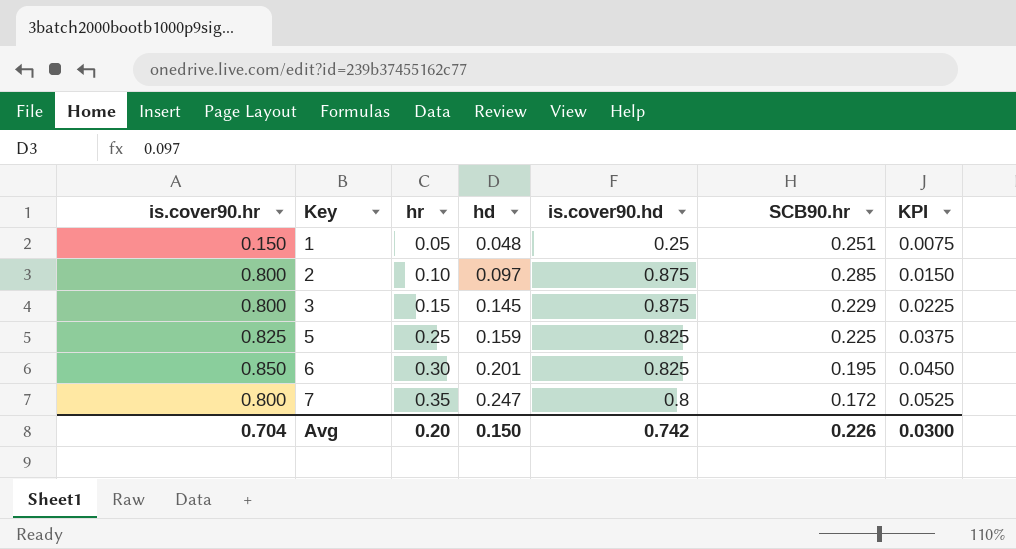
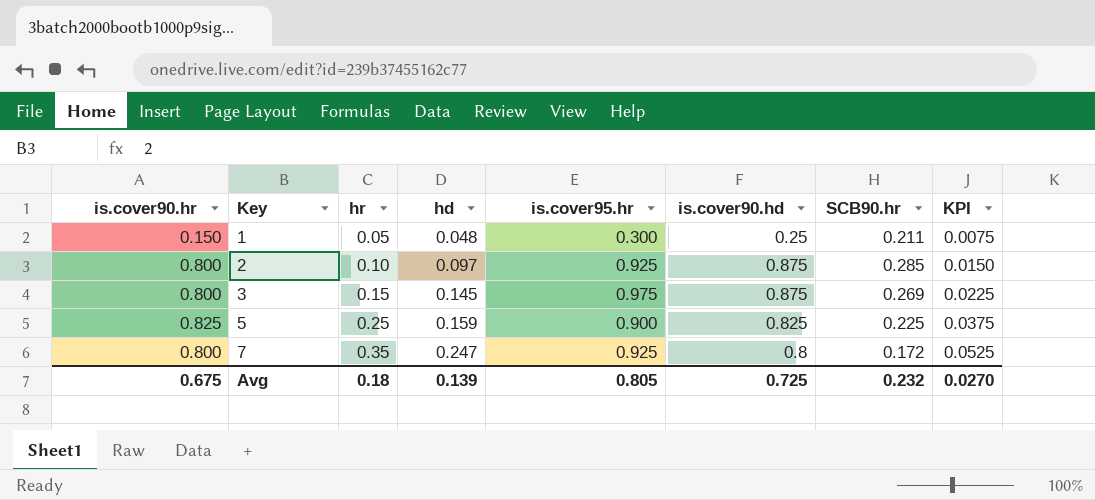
column is.cover95.hr | position: none -> 5
row 6: 0.850 | 0.30 | 0.201 | 0.825 | 0.195 | 0.0450 -> none
1 | SCB90.hr: 0.251 -> 0.211
3 | SCB90.hr: 0.229 -> 0.269
Avg | is.cover90.hr: 0.704 -> 0.675
Avg | hr: 0.20 -> 0.18
Avg | hd: 0.150 -> 0.139
Avg | is.cover90.hd: 0.742 -> 0.725
Avg | SCB90.hr: 0.226 -> 0.232
Avg | KPI: 0.0300 -> 0.0270

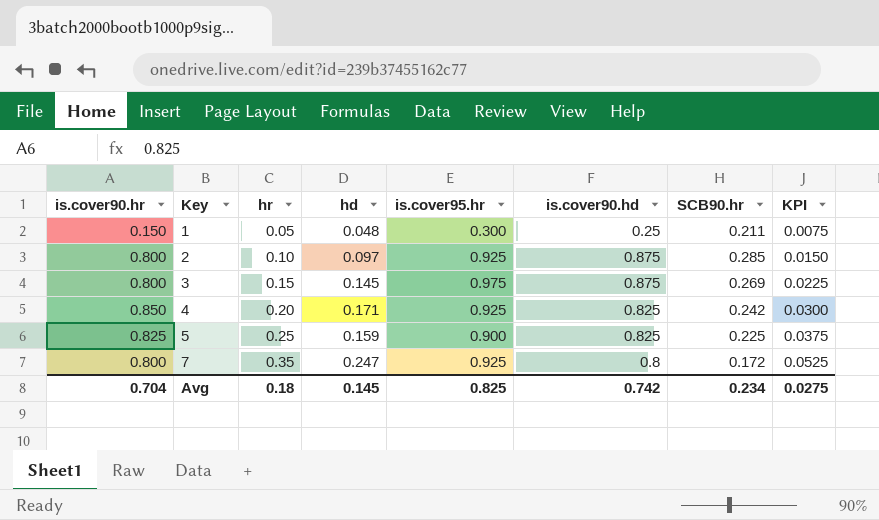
row 4: none -> 0.850 | 0.20 | 0.171 | 0.925 | 0.825 | 0.242 | 0.0300
Avg | is.cover90.hr: 0.675 -> 0.704
Avg | hd: 0.139 -> 0.145
Avg | is.cover95.hr: 0.805 -> 0.825
Avg | is.cover90.hd: 0.725 -> 0.742
Avg | SCB90.hr: 0.232 -> 0.234
Avg | KPI: 0.0270 -> 0.0275

